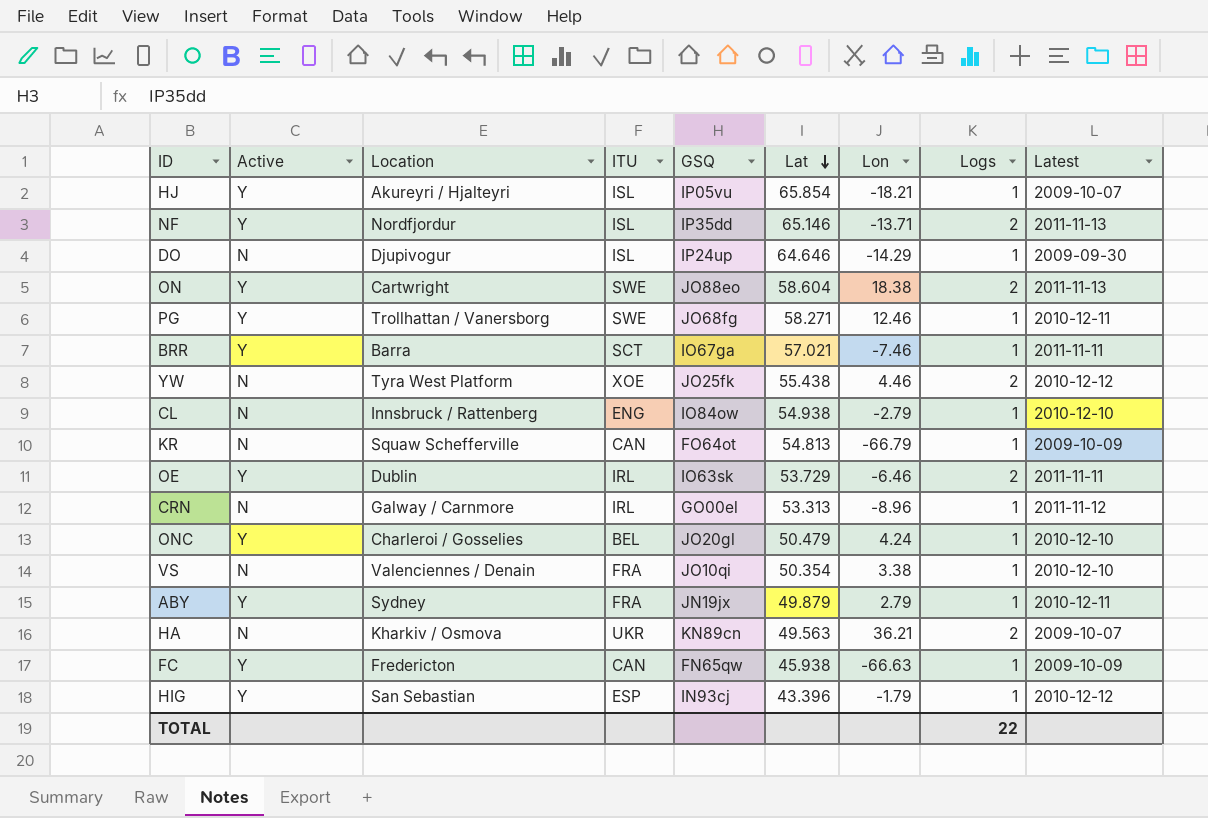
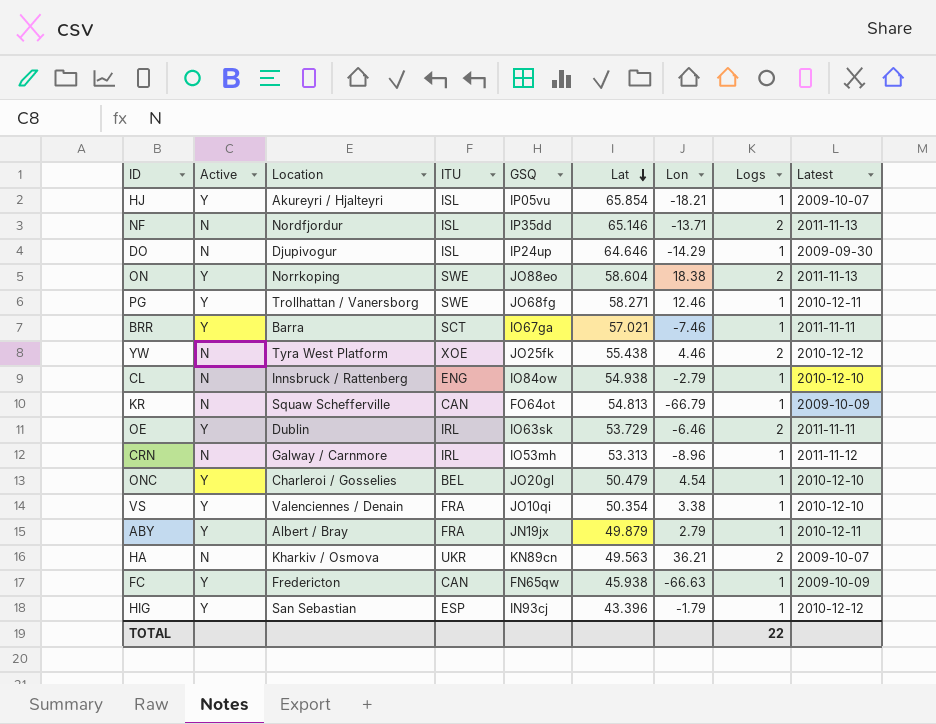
NF | Active: Y -> N
ON | Location: Cartwright -> Norrkoping
CRN | GSQ: GO00el -> IO53mh
ONC | Lon: 4.24 -> 4.54
VS | Active: N -> Y
ABY | Location: Sydney -> Albert / Bray

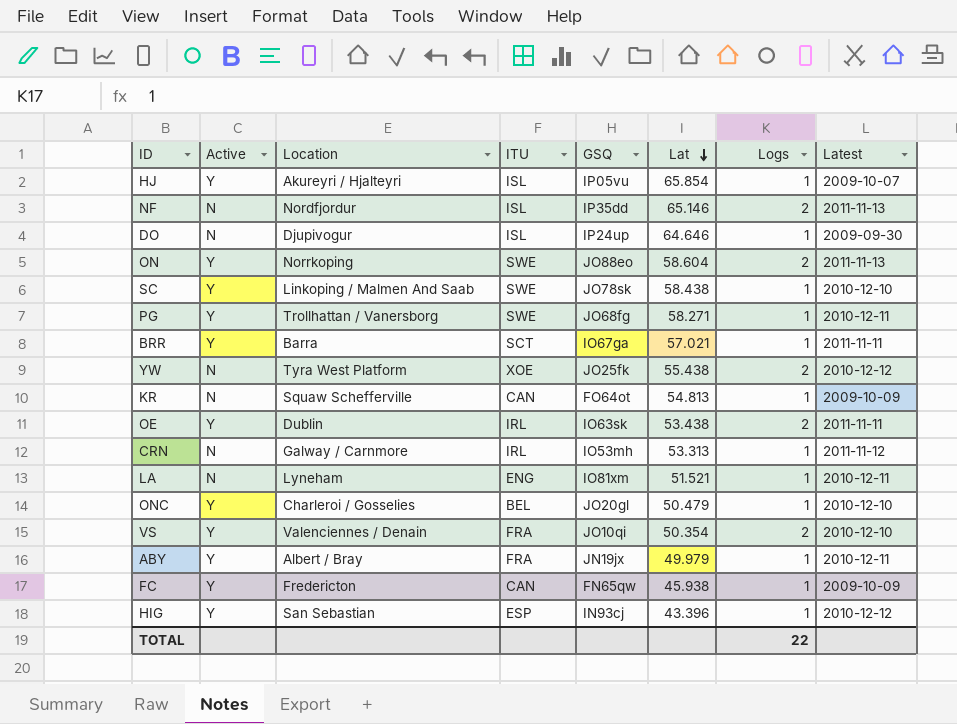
column Lon | position: 7 -> none
row CL: N | Innsbruck / Rattenberg | ENG | IO84ow | 54.938 | -2.79 | 1 | 2010-12-10 -> none
row HA: N | Kharkiv / Osmova | UKR | KN89cn | 49.563 | 36.21 | 2 | 2009-10-07 -> none
row SC: none -> Y | Linkoping / Malmen And Saab | SWE | JO78sk | 58.438 | 1 | 2010-12-10
OE | Lat: 53.729 -> 53.438
row LA: none -> N | Lyneham | ENG | IO81xm | 51.521 | 1 | 2010-12-11
VS | Logs: 1 -> 2
ABY | Lat: 49.879 -> 49.979

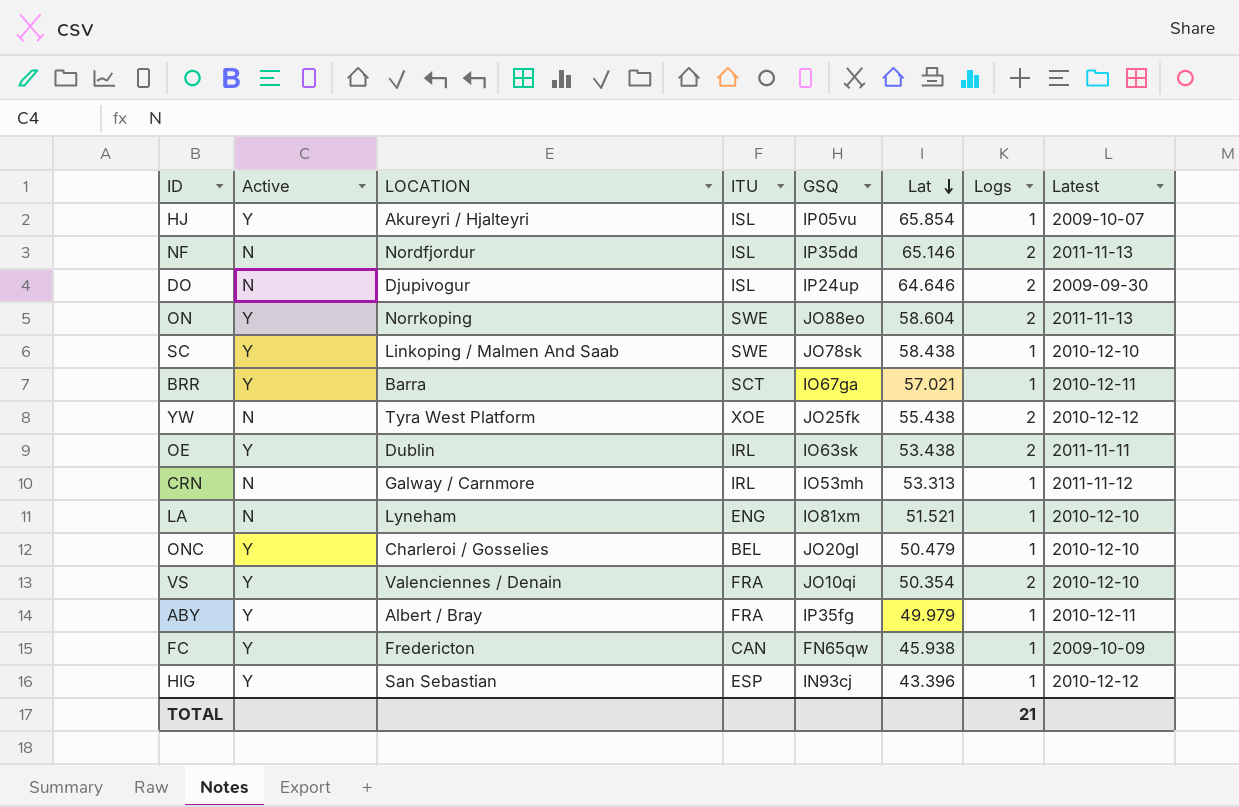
column name: Location -> LOCATION
row PG: Y | Trollhattan / Vanersborg | SWE | JO68fg | 58.271 | 1 | 2010-12-11 -> none
row KR: N | Squaw Schefferville | CAN | FO64ot | 54.813 | 1 | 2009-10-09 -> none
DO | Logs: 1 -> 2
BRR | Latest: 2011-11-11 -> 2010-12-11
LA | Latest: 2010-12-11 -> 2010-12-10
ABY | GSQ: JN19jx -> IP35fg
TOTAL | Logs: 22 -> 21

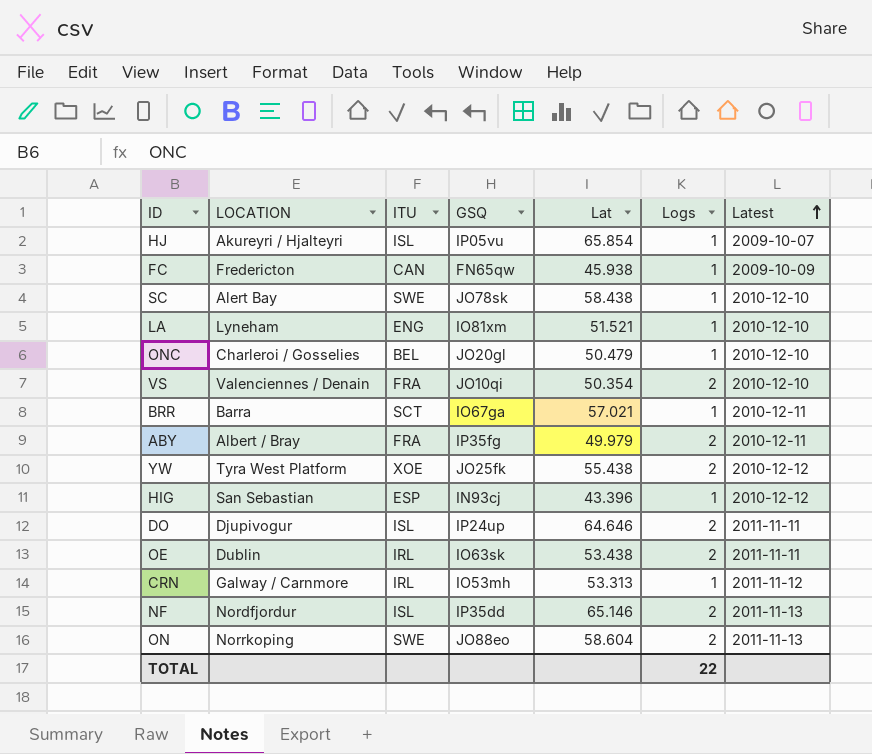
row order: Lat descending -> Latest ascending
column Active | position: 2 -> none
SC | LOCATION: Linkoping / Malmen And Saab -> Alert Bay
ABY | Logs: 1 -> 2
DO | Latest: 2009-09-30 -> 2011-11-11
TOTAL | Logs: 21 -> 22

